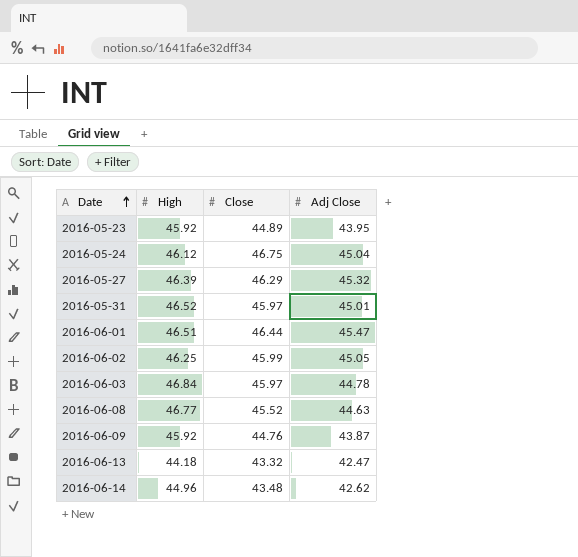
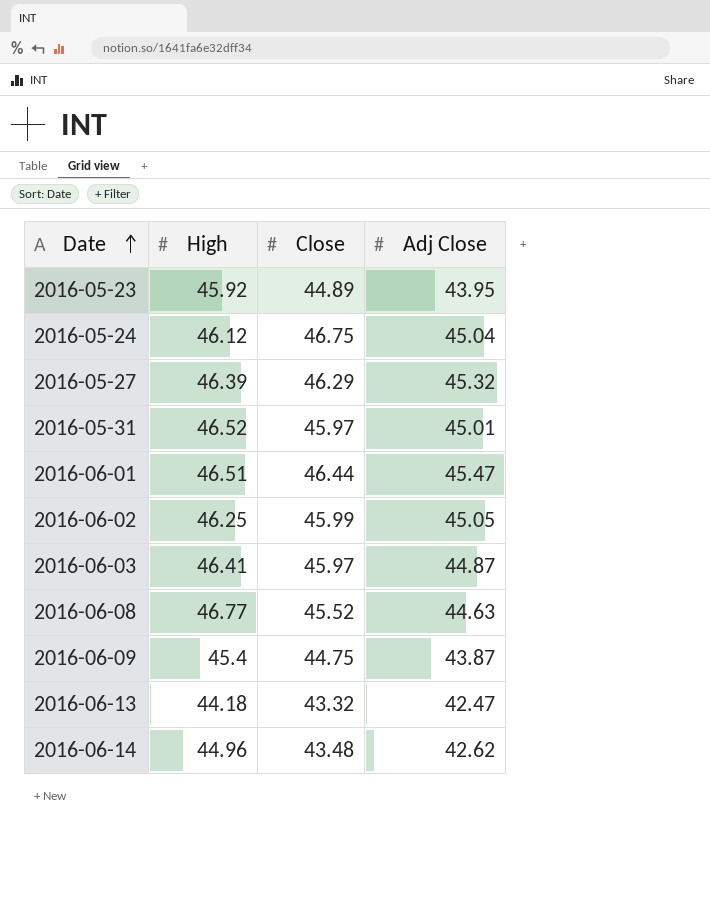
2016-06-03 | High: 46.84 -> 46.41
2016-06-03 | Adj Close: 44.78 -> 44.87
2016-06-09 | High: 45.92 -> 45.4
2016-06-09 | Close: 44.76 -> 44.75

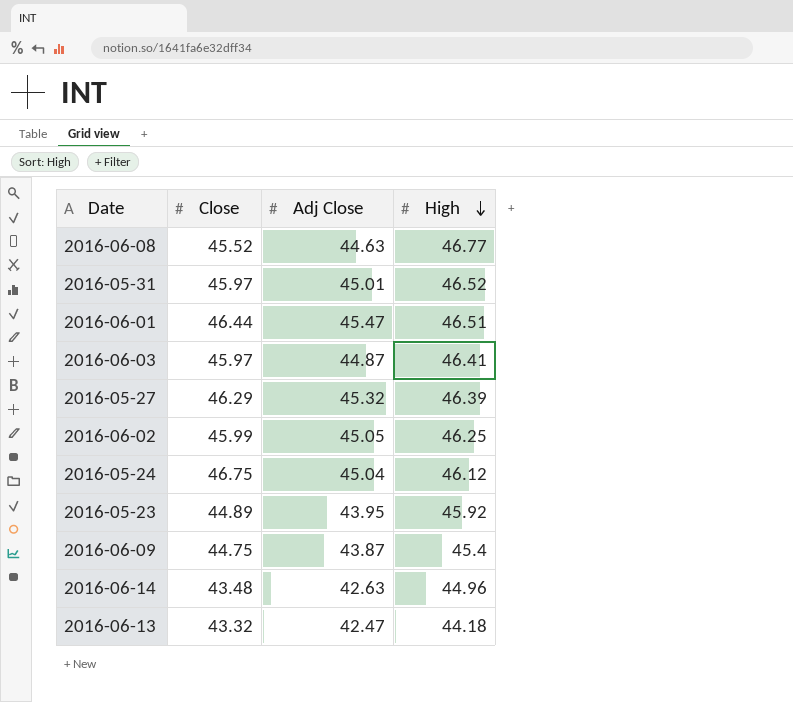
row order: Date ascending -> High descending
column High | position: 2 -> 4
2016-06-14 | Adj Close: 42.62 -> 42.63

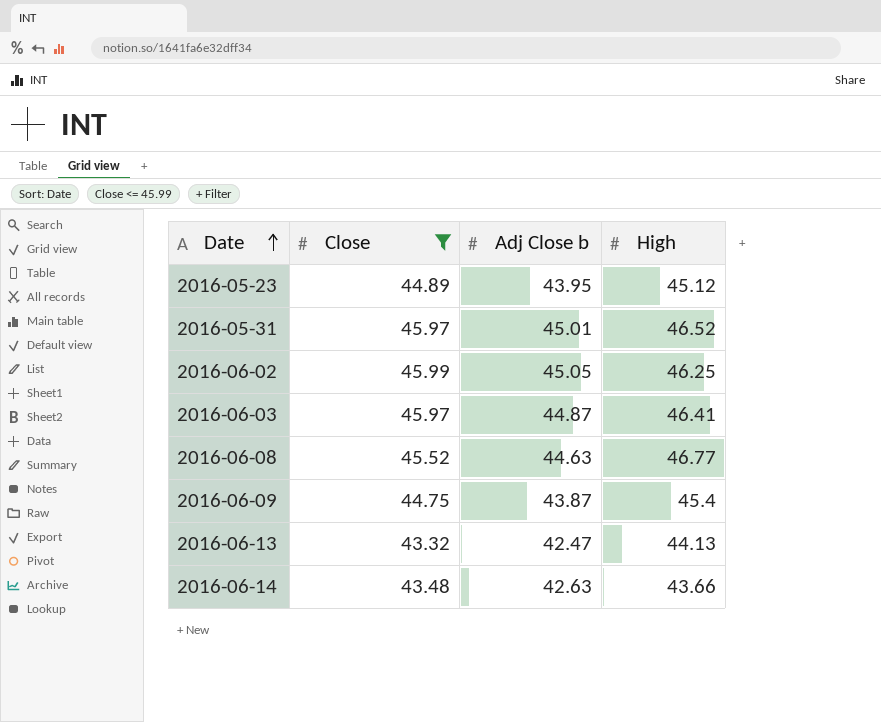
filter: none -> Close <= 45.99
row order: High descending -> Date ascending
column name: Adj Close -> Adj Close b
2016-05-23 | High: 45.92 -> 45.12
2016-06-13 | High: 44.18 -> 44.13
2016-06-14 | High: 44.96 -> 43.66

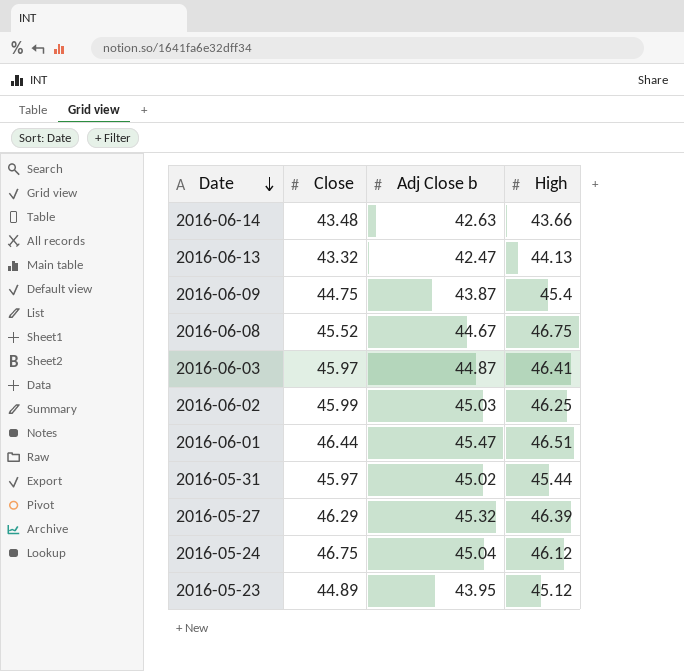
filter: Close <= 45.99 -> none
row order: Date ascending -> Date descending
2016-06-08 | Adj Close b: 44.63 -> 44.67
2016-06-08 | High: 46.77 -> 46.75
2016-06-02 | Adj Close b: 45.05 -> 45.03
2016-05-31 | Adj Close b: 45.01 -> 45.02
2016-05-31 | High: 46.52 -> 45.44

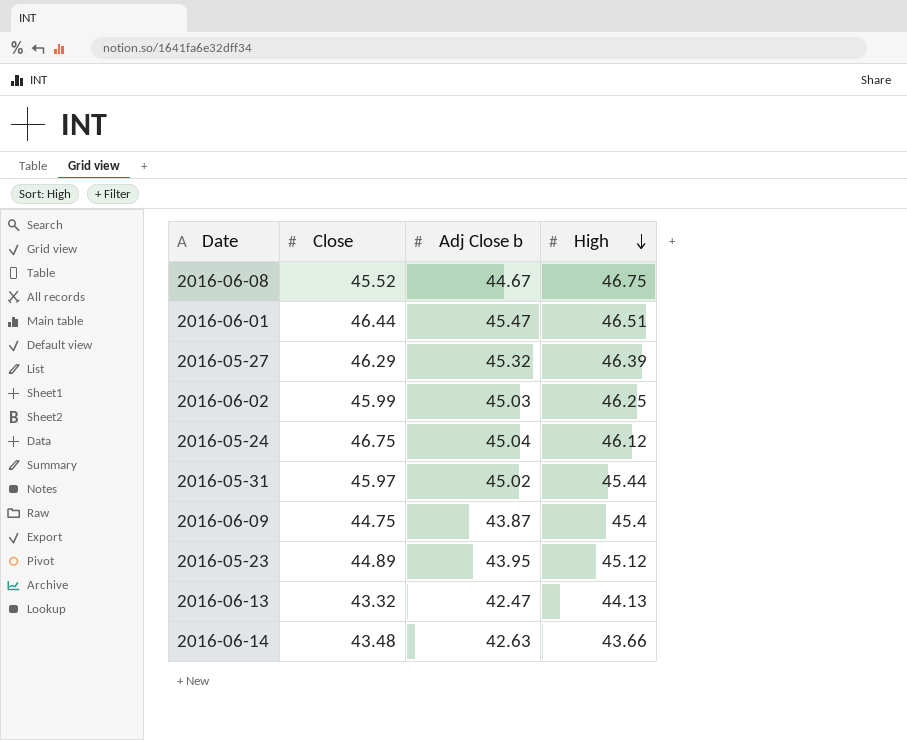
row order: Date descending -> High descending
row 2016-06-03: 45.97 | 44.87 | 46.41 -> none

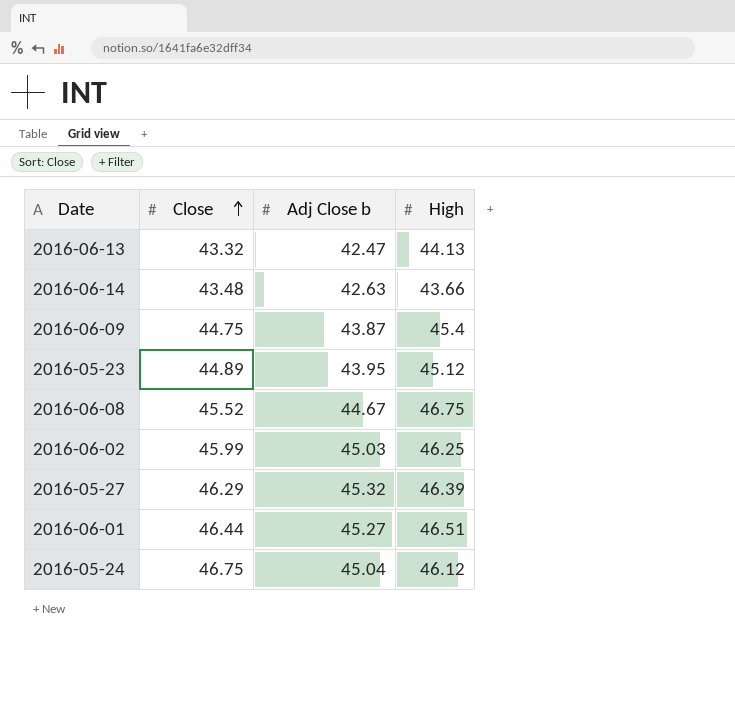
row order: High descending -> Close ascending
row 2016-05-31: 45.97 | 45.02 | 45.44 -> none
2016-06-01 | Adj Close b: 45.47 -> 45.27

